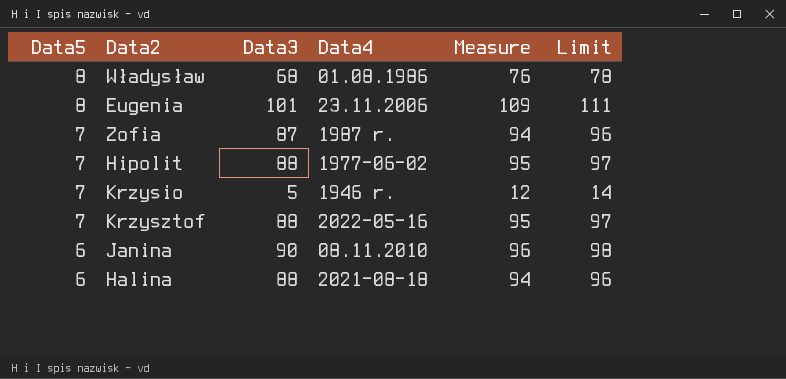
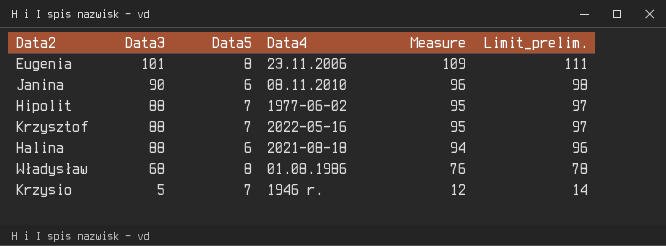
row order: Data5 descending -> Data3 descending
column Data5 | position: 1 -> 3
column name: Limit -> Limit_prelim.
row Zofia: 7 | 87 | 1987 r. | 94 | 96 -> none

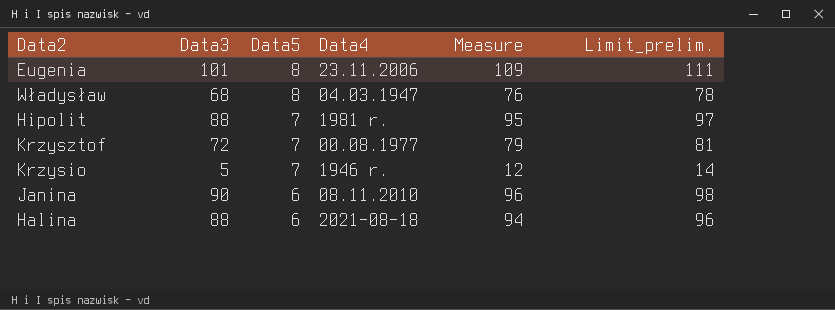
row order: Data3 descending -> Data5 descending
Władysław | Data4: 01.08.1986 -> 04.03.1947
Hipolit | Data4: 1977-06-02 -> 1981 r.
Krzysztof | Data3: 88 -> 72
Krzysztof | Data4: 2022-05-16 -> 00.08.1977
Krzysztof | Measure: 95 -> 79
Krzysztof | Limit_prelim.: 97 -> 81

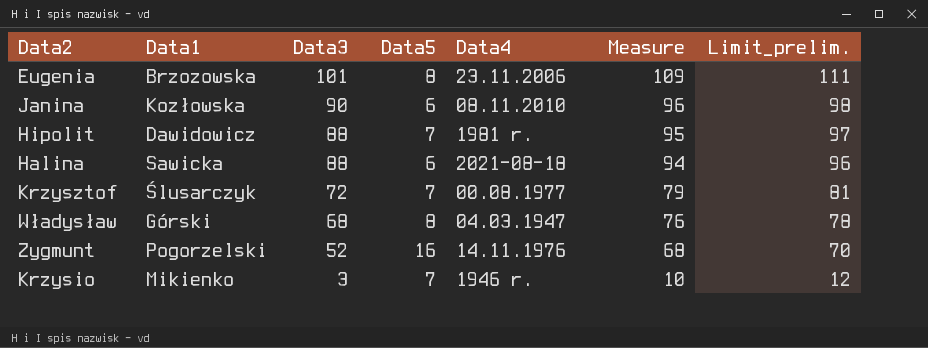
row order: Data5 descending -> Data3 descending
column Data1 | position: none -> 2
row Zygmunt: none -> Pogorzelski | 52 | 16 | 14.11.1976 | 68 | 70
Krzysio | Data3: 5 -> 3
Krzysio | Measure: 12 -> 10
Krzysio | Limit_prelim.: 14 -> 12

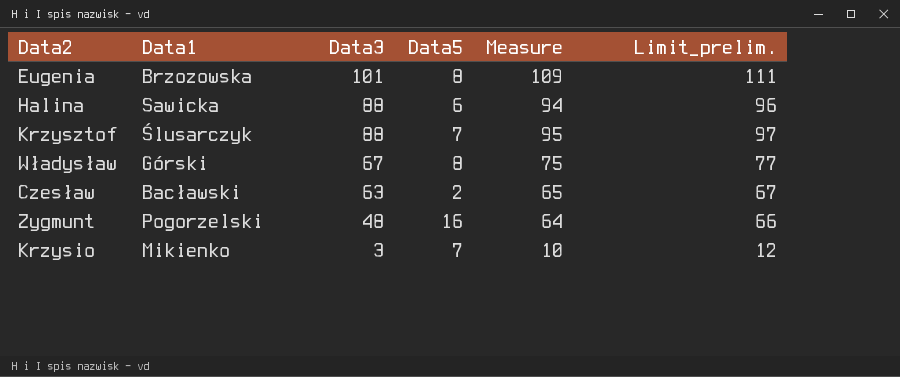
column Data4 | position: 5 -> none
row Janina: Kozłowska | 90 | 6 | 08.11.2010 | 96 | 98 -> none
row Hipolit: Dawidowicz | 88 | 7 | 1981 r. | 95 | 97 -> none
Krzysztof | Data3: 72 -> 88
Krzysztof | Measure: 79 -> 95
Krzysztof | Limit_prelim.: 81 -> 97
Władysław | Data3: 68 -> 67
Władysław | Measure: 76 -> 75
Władysław | Limit_prelim.: 78 -> 77
row Czesław: none -> Bacławski | 63 | 2 | 65 | 67
Zygmunt | Data3: 52 -> 48
Zygmunt | Measure: 68 -> 64
Zygmunt | Limit_prelim.: 70 -> 66

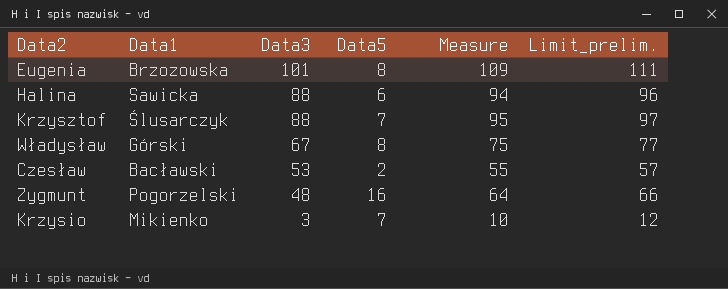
Czesław | Data3: 63 -> 53
Czesław | Measure: 65 -> 55
Czesław | Limit_prelim.: 67 -> 57

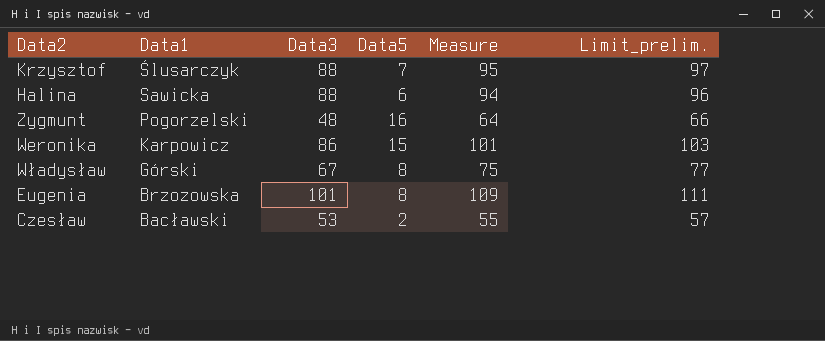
row order: Data3 descending -> Data1 descending
row Krzysio: Mikienko | 3 | 7 | 10 | 12 -> none
row Weronika: none -> Karpowicz | 86 | 15 | 101 | 103

